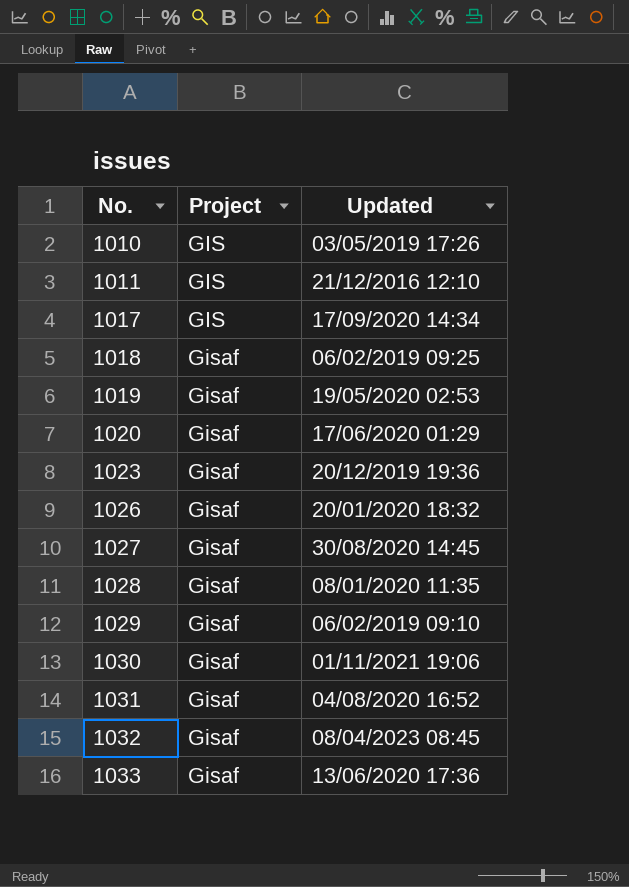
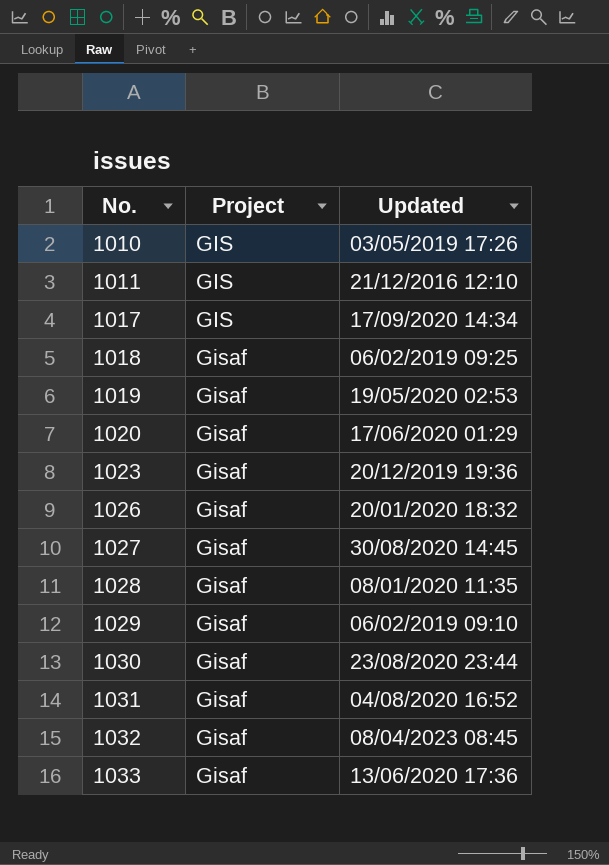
1030 | Updated: 01/11/2021 19:06 -> 23/08/2020 23:44

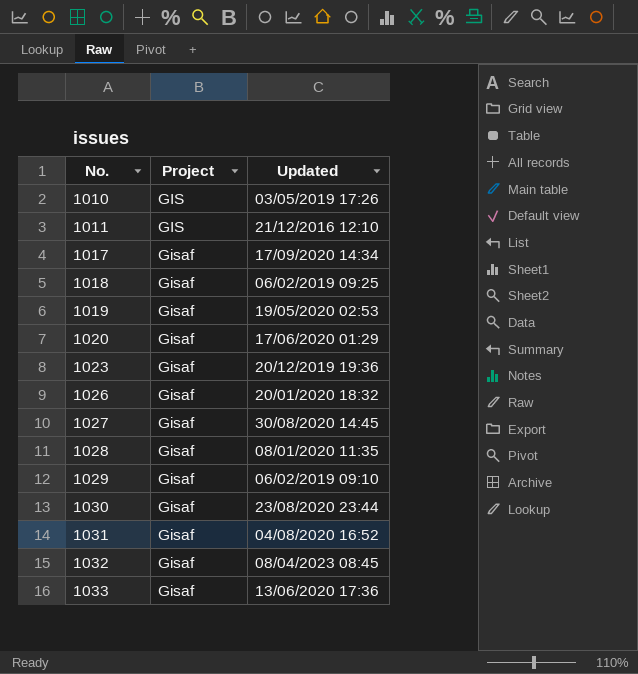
1017 | Project: GIS -> Gisaf

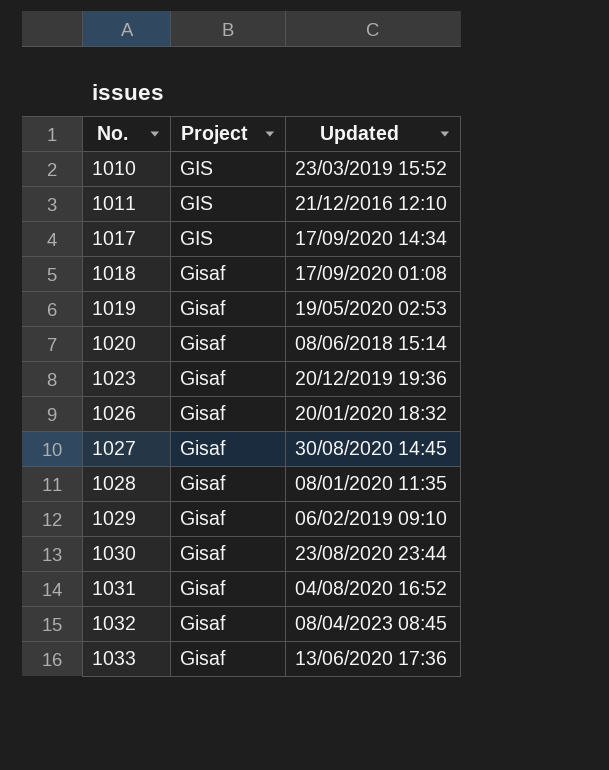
1010 | Updated: 03/05/2019 17:26 -> 23/03/2019 15:52
1017 | Project: Gisaf -> GIS
1018 | Updated: 06/02/2019 09:25 -> 17/09/2020 01:08
1020 | Updated: 17/06/2020 01:29 -> 08/06/2018 15:14

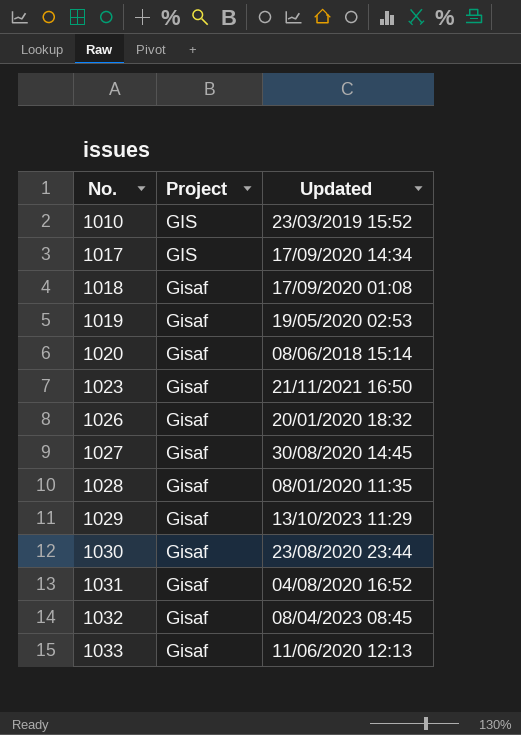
row 1011: GIS | 21/12/2016 12:10 -> none
1023 | Updated: 20/12/2019 19:36 -> 21/11/2021 16:50
1029 | Updated: 06/02/2019 09:10 -> 13/10/2023 11:29
1033 | Updated: 13/06/2020 17:36 -> 11/06/2020 12:13

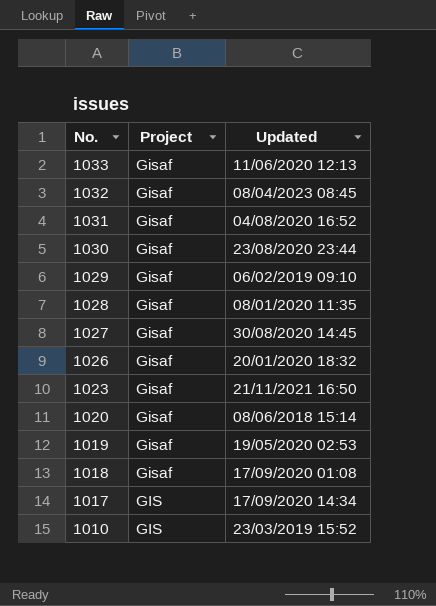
row order: No. ascending -> No. descending
1029 | Updated: 13/10/2023 11:29 -> 06/02/2019 09:10

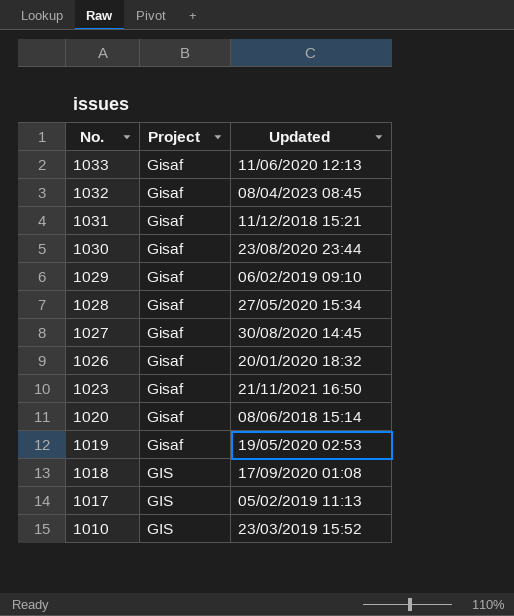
1031 | Updated: 04/08/2020 16:52 -> 11/12/2018 15:21
1028 | Updated: 08/01/2020 11:35 -> 27/05/2020 15:34
1018 | Project: Gisaf -> GIS
1017 | Updated: 17/09/2020 14:34 -> 05/02/2019 11:13

